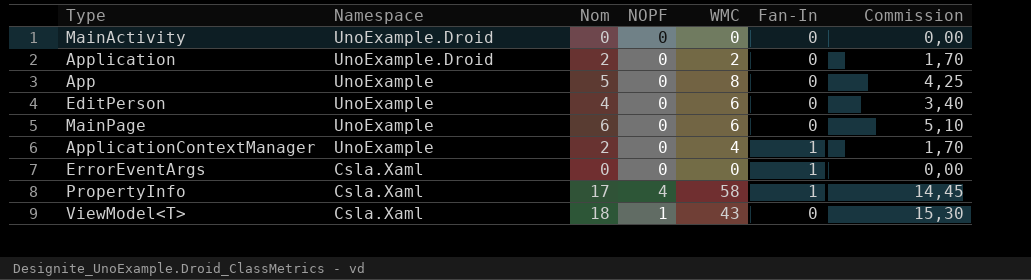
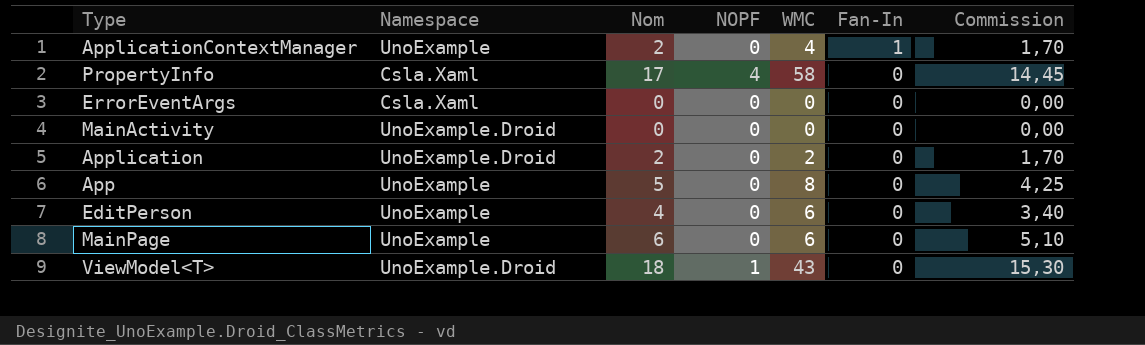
row order: Namespace descending -> Fan-In descending
PropertyInfo | Fan-In: 1 -> 0
ErrorEventArgs | Fan-In: 1 -> 0
ViewModel<T> | Namespace: Csla.Xaml -> UnoExample.Droid

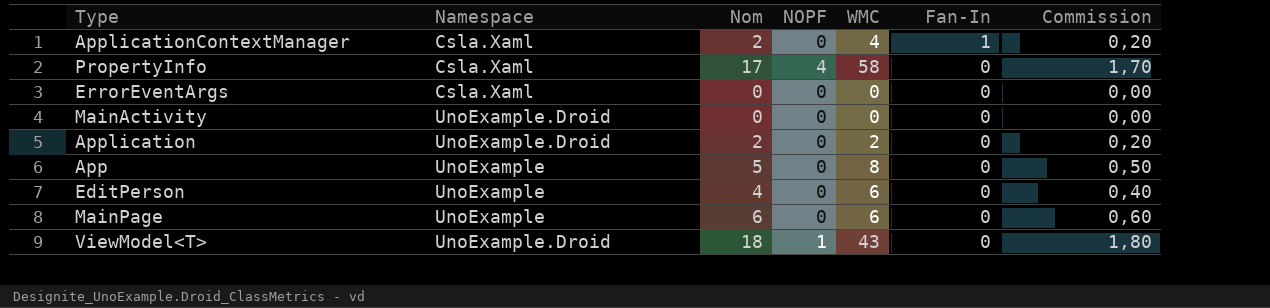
column Commission | formula: [Nom] * 0,85 -> [Nom] * 0,1
ApplicationContextManager | Namespace: UnoExample -> Csla.Xaml

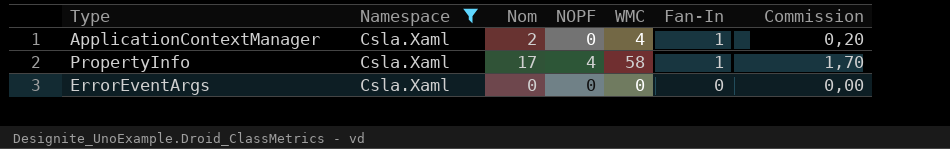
filter: none -> Namespace = Csla.Xaml
PropertyInfo | Fan-In: 0 -> 1

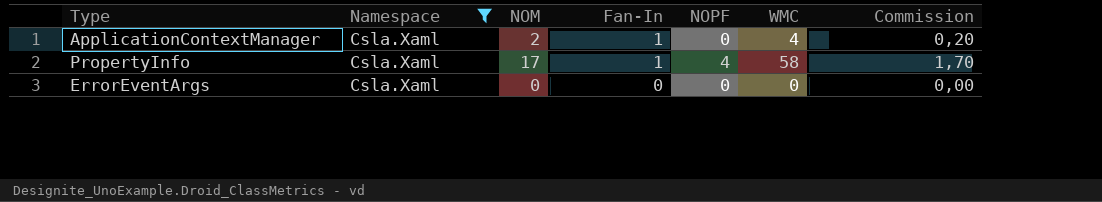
column name: Nom -> NOM
column Fan-In | position: 6 -> 4

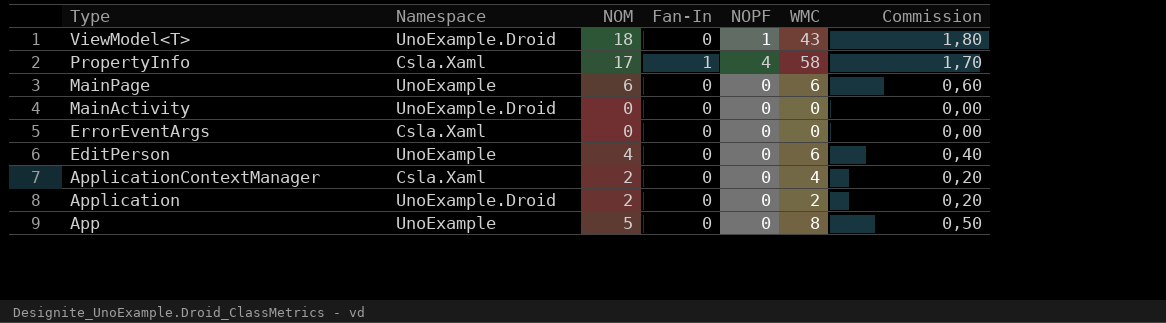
filter: Namespace = Csla.Xaml -> none
row order: Fan-In descending -> Type descending
ApplicationContextManager | Fan-In: 1 -> 0

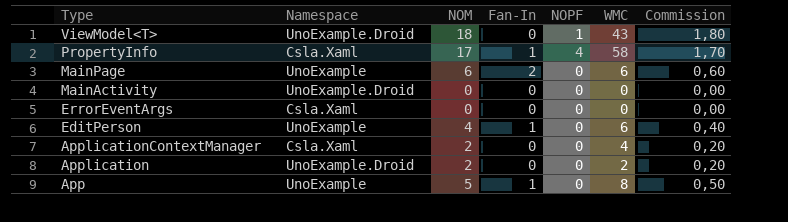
MainPage | Fan-In: 0 -> 2
EditPerson | Fan-In: 0 -> 1
App | Fan-In: 0 -> 1

